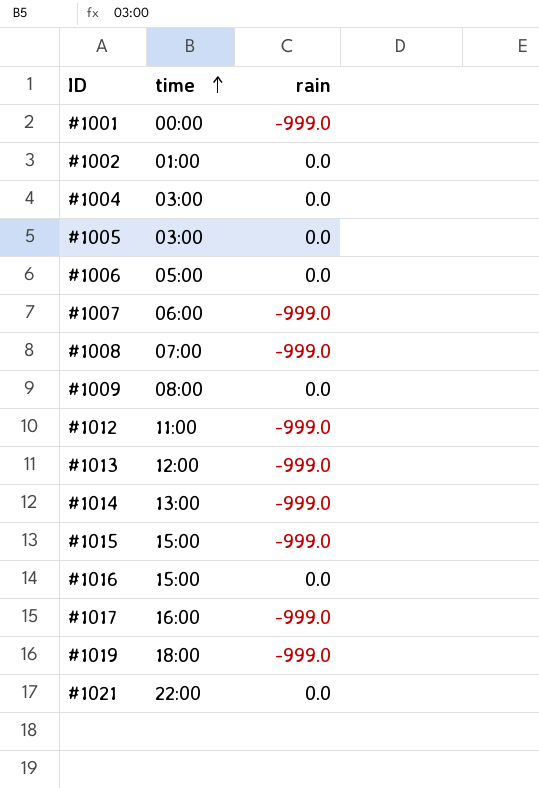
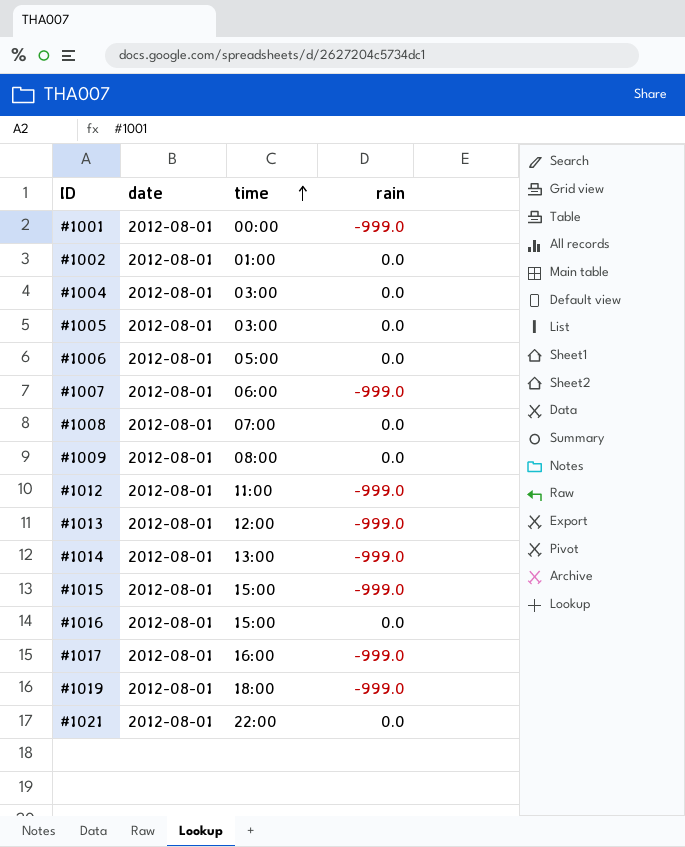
column date | position: none -> 2
#1008 | rain: -999.0 -> 0.0

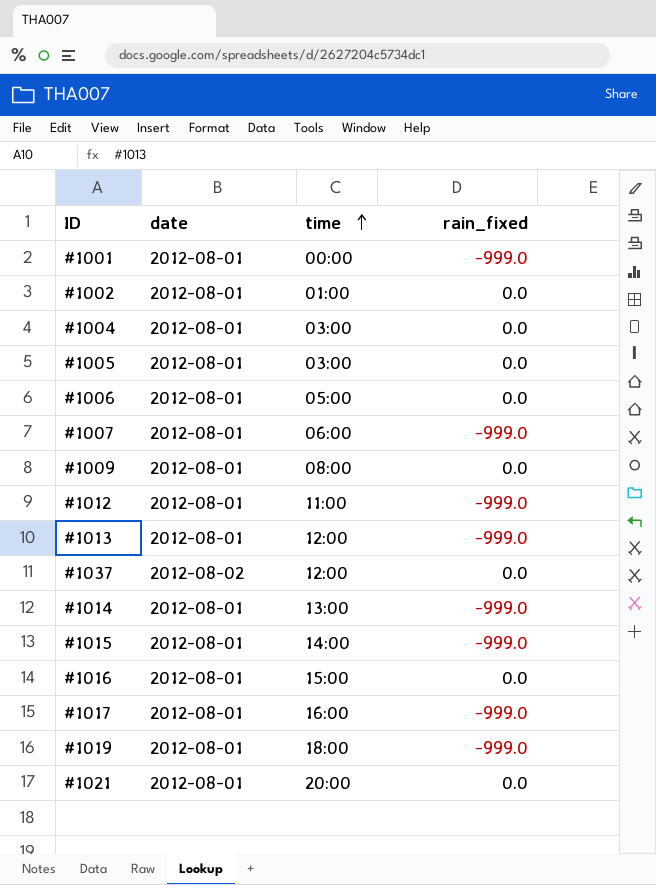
column name: rain -> rain_fixed
row #1008: 2012-08-01 | 07:00 | 0.0 -> none
row #1037: none -> 2012-08-02 | 12:00 | 0.0
#1015 | time: 15:00 -> 14:00
#1021 | time: 22:00 -> 20:00

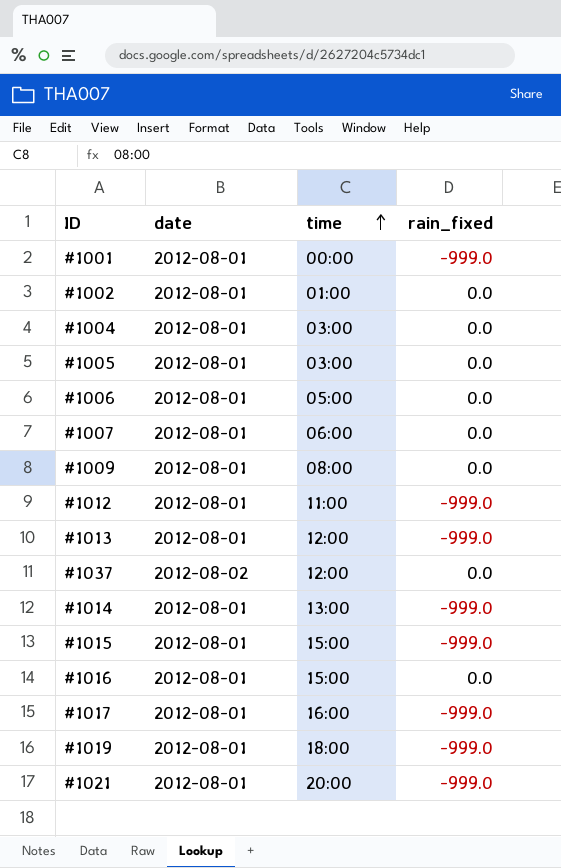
#1007 | rain_fixed: -999.0 -> 0.0
#1015 | time: 14:00 -> 15:00
#1021 | rain_fixed: 0.0 -> -999.0

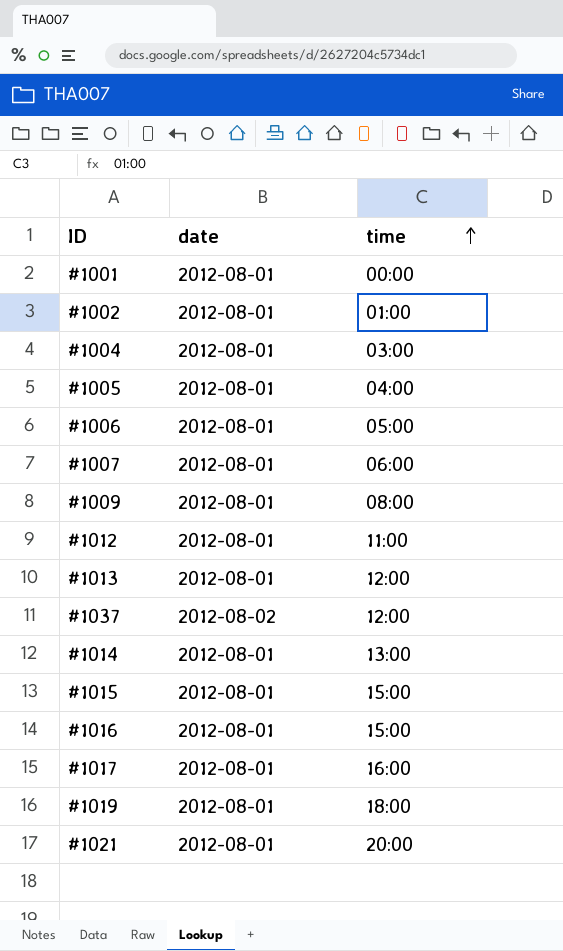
column rain_fixed | position: 4 -> none
#1005 | time: 03:00 -> 04:00

